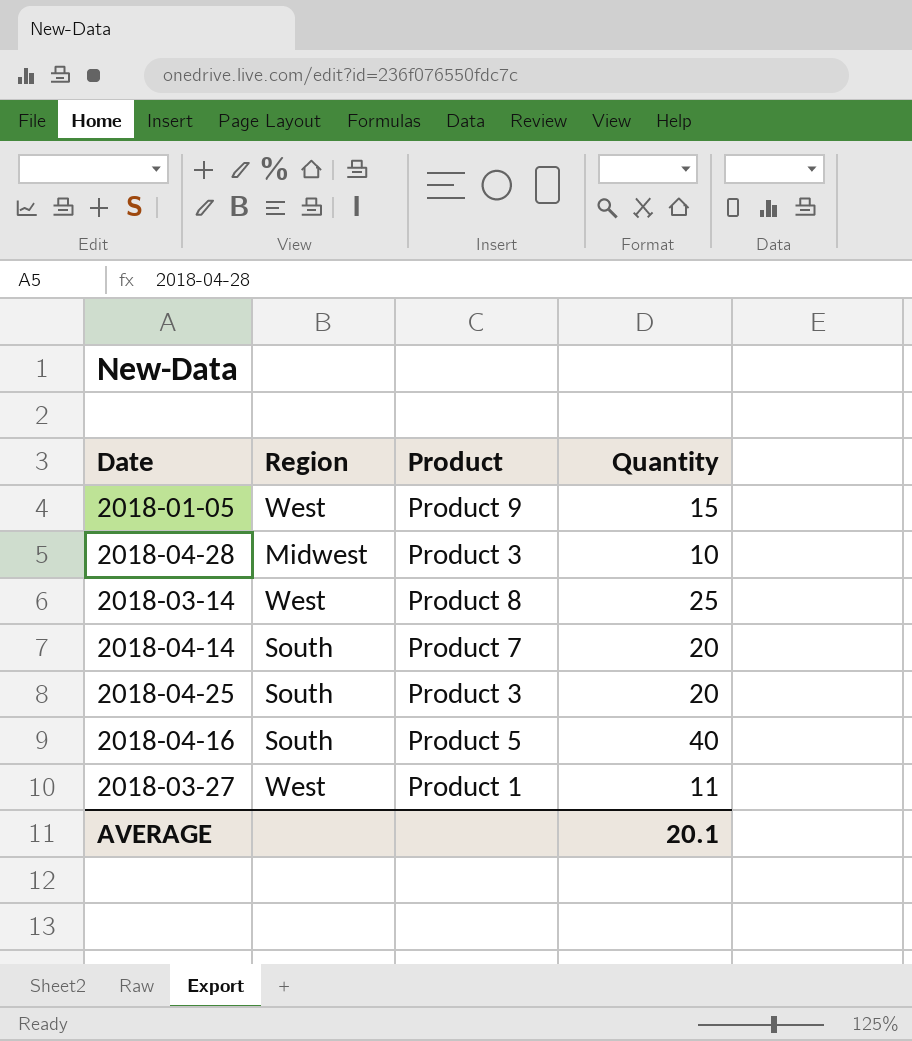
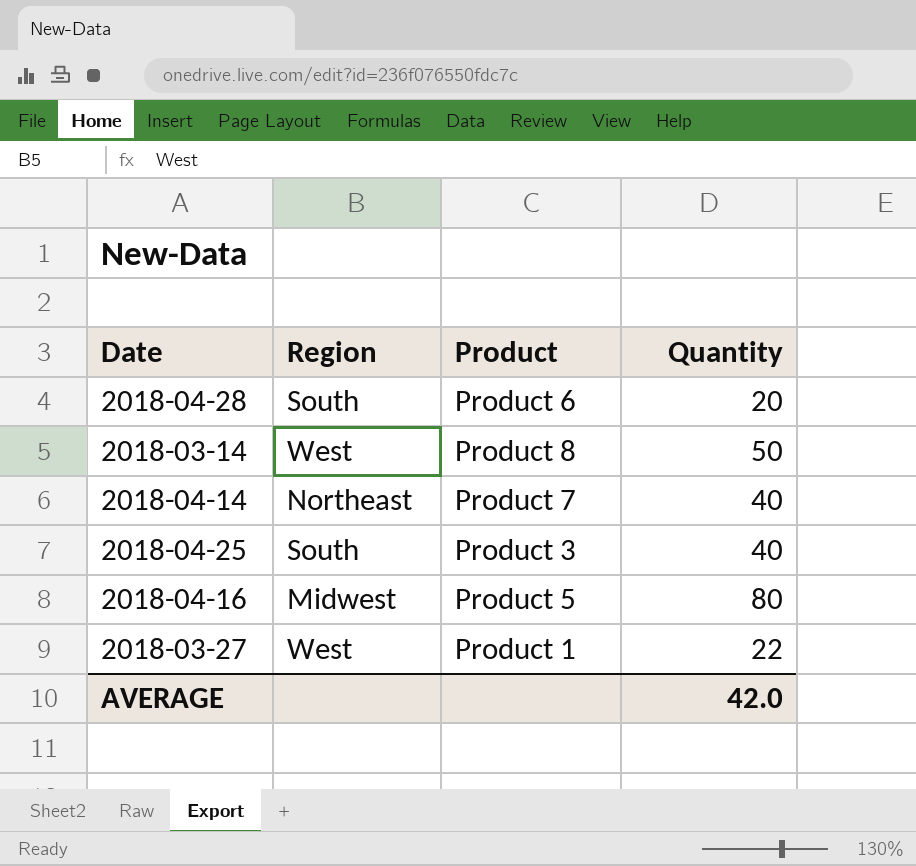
row 2018-01-05: West | Product 9 | 15 -> none
2018-04-28 | Region: Midwest -> South
2018-04-28 | Product: Product 3 -> Product 6
2018-04-28 | Quantity: 10 -> 20
2018-03-14 | Quantity: 25 -> 50
2018-04-14 | Region: South -> Northeast
2018-04-14 | Quantity: 20 -> 40
2018-04-25 | Quantity: 20 -> 40
2018-04-16 | Region: South -> Midwest
2018-04-16 | Quantity: 40 -> 80
2018-03-27 | Quantity: 11 -> 22
AVERAGE | Quantity: 20.1 -> 42.0

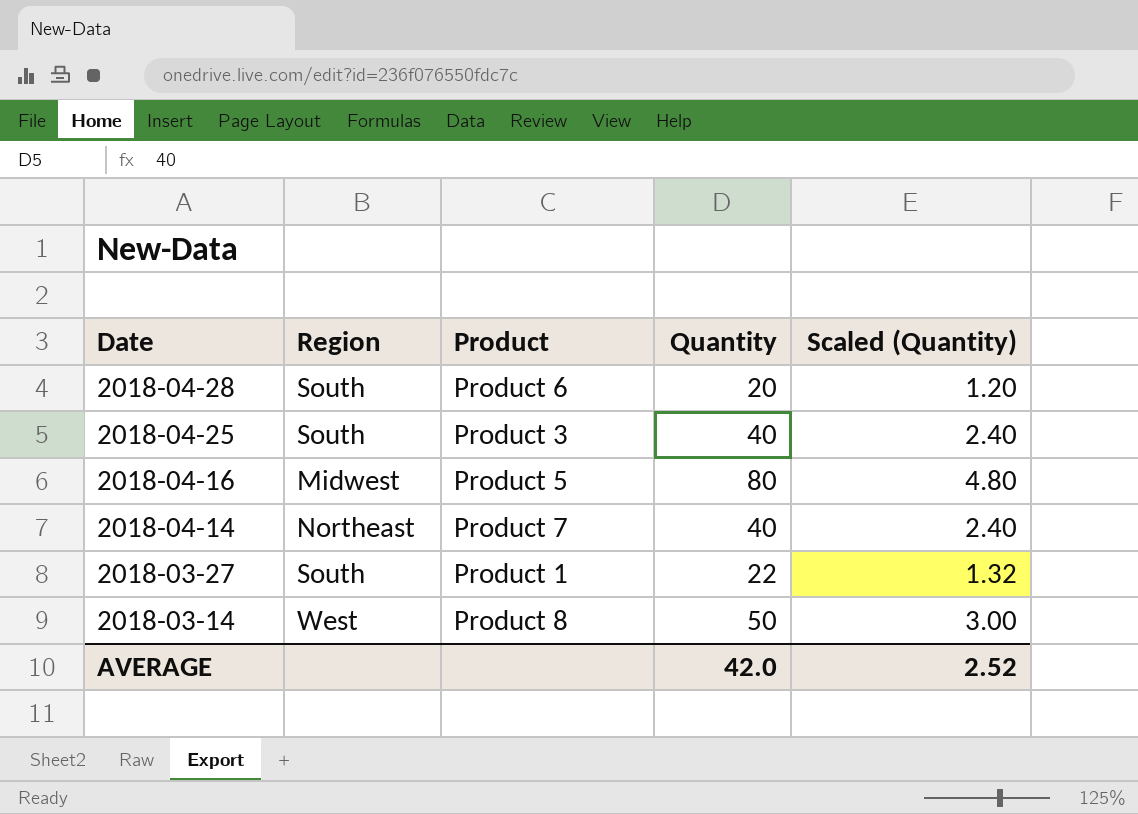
row order: none -> Date descending
column Scaled (Quantity) | formula: none -> [Quantity] * 0.06
2018-03-27 | Region: West -> South

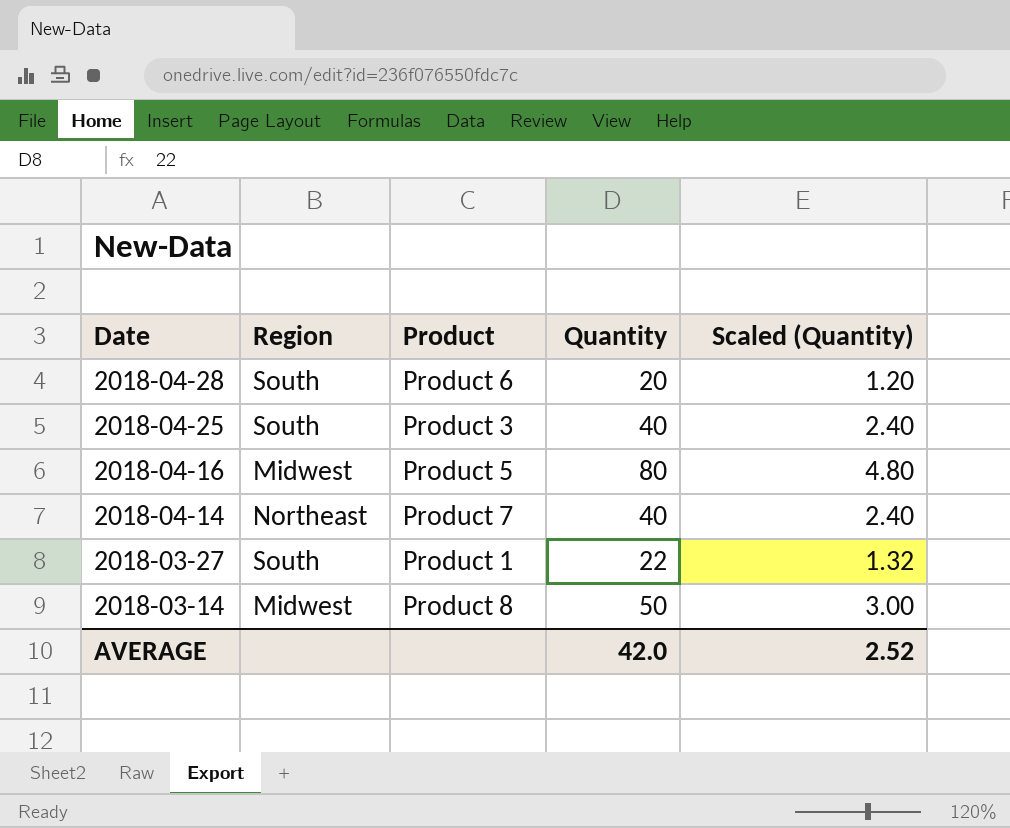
2018-03-14 | Region: West -> Midwest

